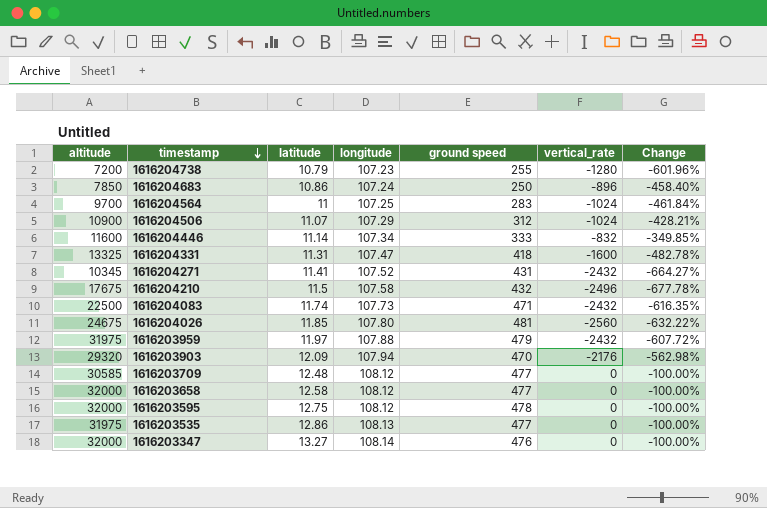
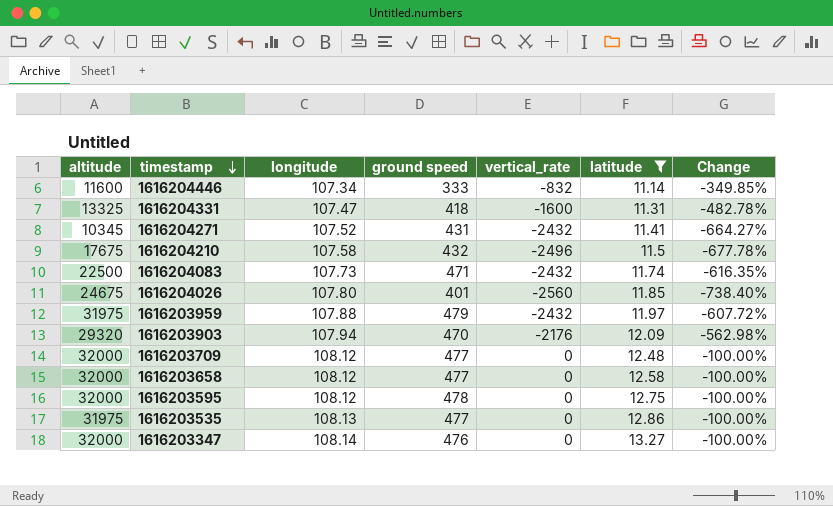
filter: none -> latitude >= 11.14
column latitude | position: 3 -> 6
1616204026 | ground speed: 481 -> 401
1616204026 | Change: -632.22% -> -738.40%
1616203709 | altitude: 30585 -> 32000

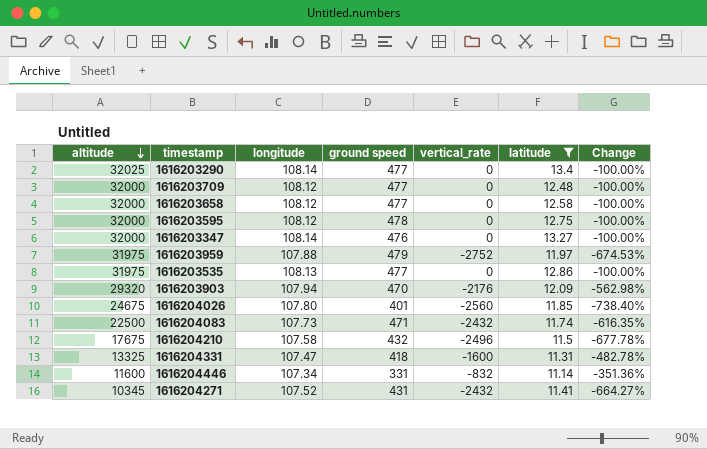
row order: timestamp descending -> altitude descending
row 1616203290: none -> 32025 | 108.14 | 477 | 0 | 13.4 | -100.00%
1616203959 | vertical_rate: -2432 -> -2752
1616203959 | Change: -607.72% -> -674.53%
1616204446 | ground speed: 333 -> 331
1616204446 | Change: -349.85% -> -351.36%

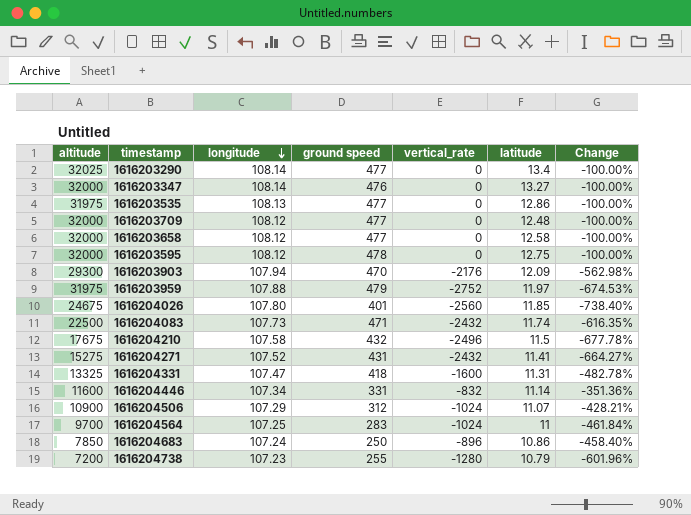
filter: latitude >= 11.14 -> none
row order: altitude descending -> longitude descending
1616203903 | altitude: 29320 -> 29300
1616204271 | altitude: 10345 -> 15275

